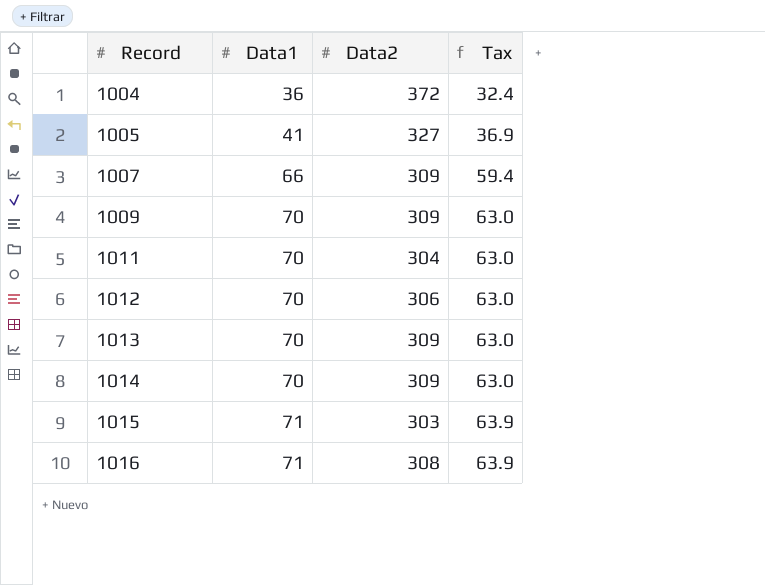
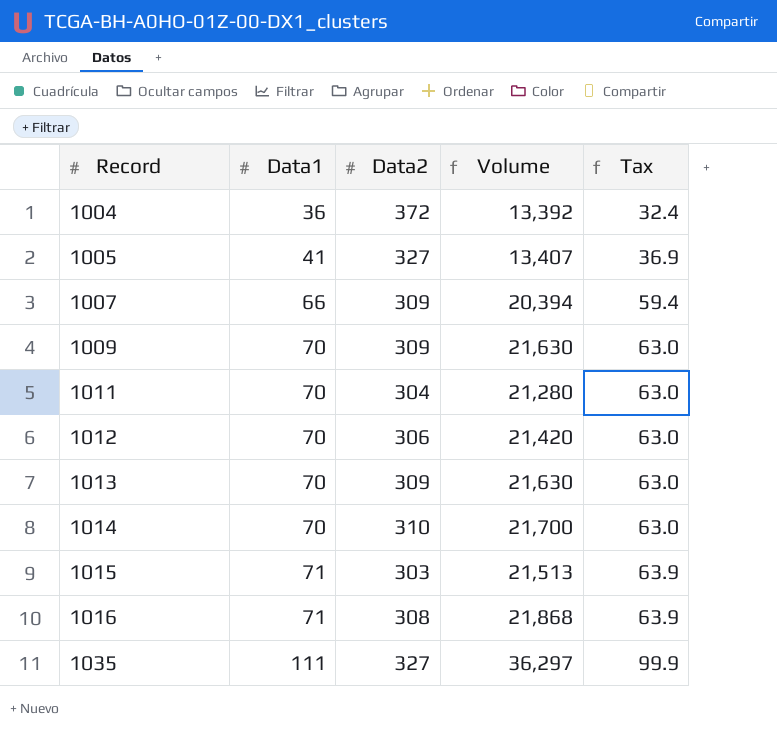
column Volume | formula: none -> [Data1] * [Data2]
1014 | Data2: 309 -> 310
row 1035: none -> 111 | 327 | 36,297 | 99.9

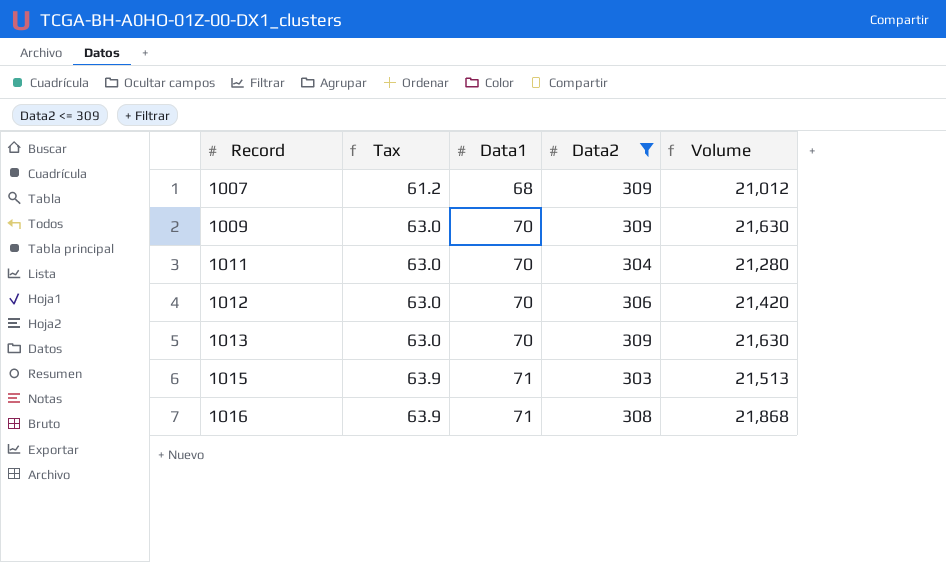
filter: none -> Data2 <= 309
column Tax | position: 5 -> 2
1007 | Tax: 59.4 -> 61.2
1007 | Data1: 66 -> 68
1007 | Volume: 20,394 -> 21,012

